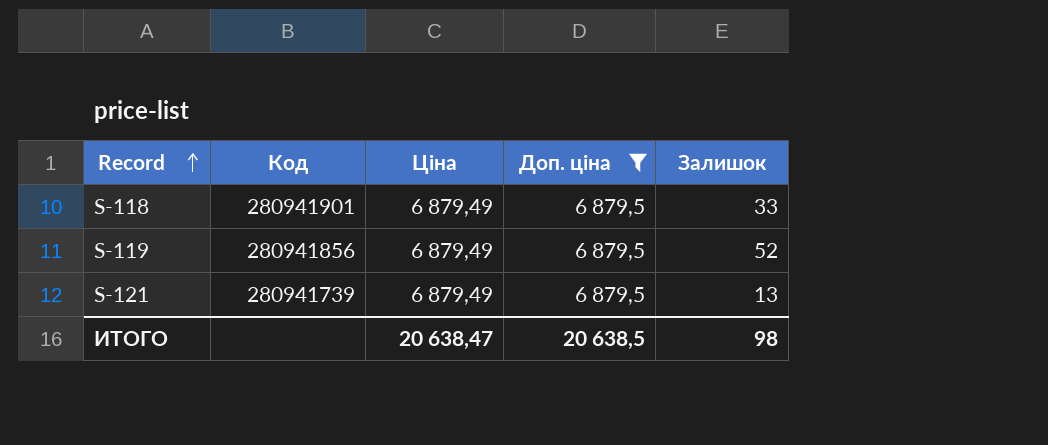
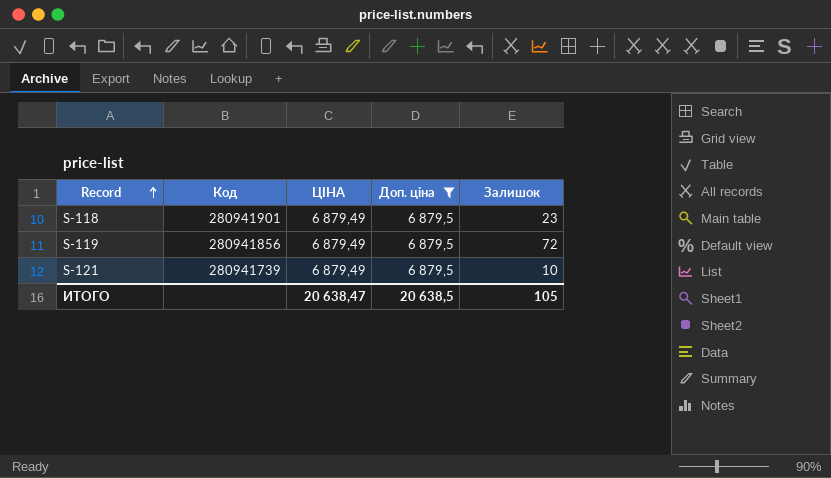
column name: Ціна -> ЦІНА
S-118 | Залишок: 33 -> 23
S-119 | Залишок: 52 -> 72
S-121 | Залишок: 13 -> 10
ИТОГО | Залишок: 98 -> 105

